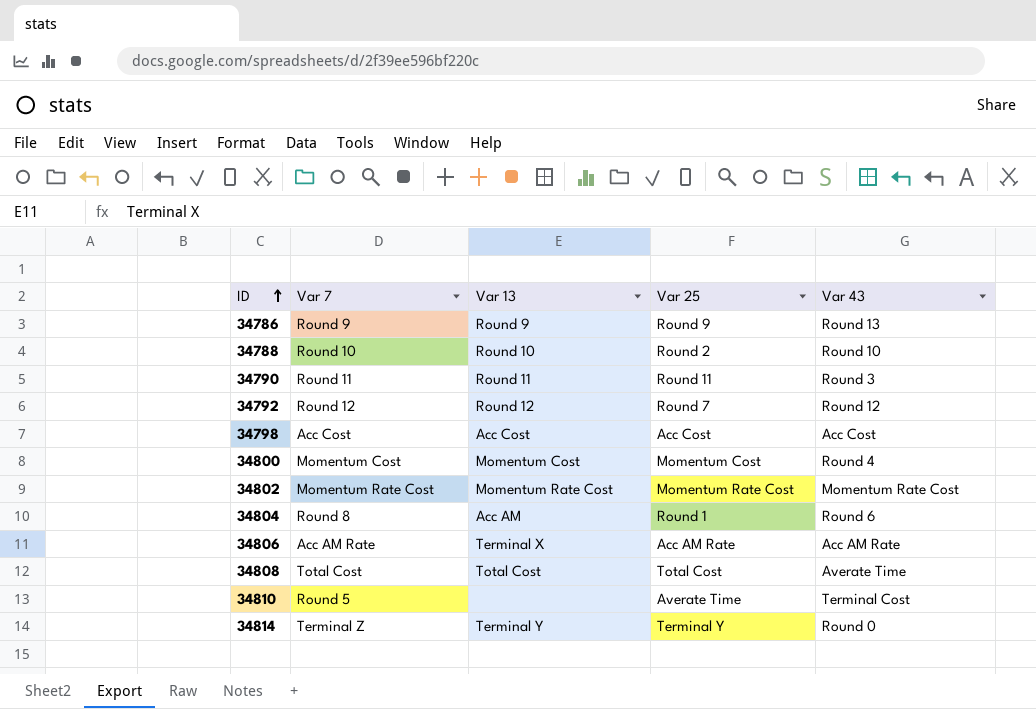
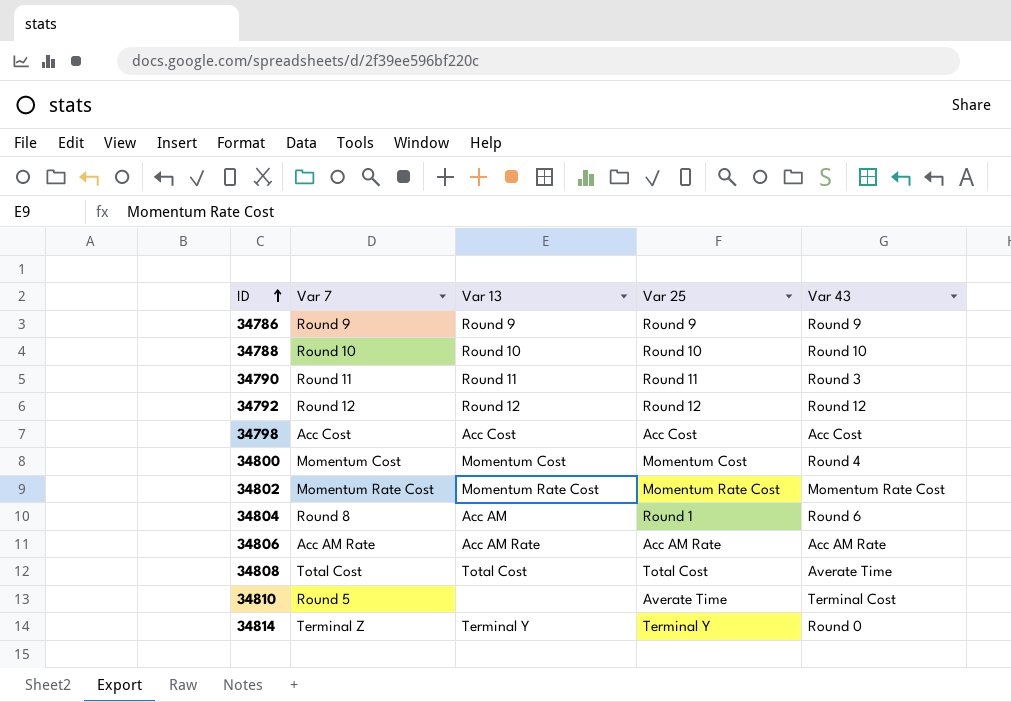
34786 | Var 43: Round 13 -> Round 9
34788 | Var 25: Round 2 -> Round 10
34792 | Var 25: Round 7 -> Round 12
34806 | Var 13: Terminal X -> Acc AM Rate

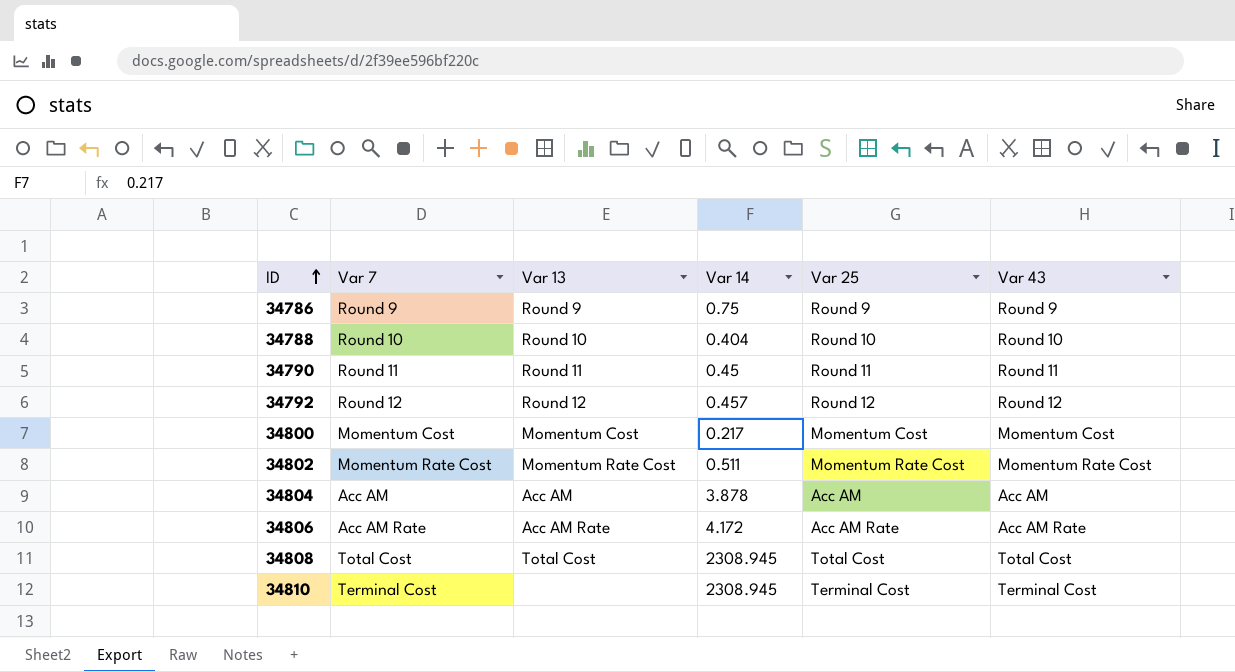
column Var 14 | position: none -> 4
row 34798: Acc Cost | Acc Cost | Acc Cost | Acc Cost -> none
row 34814: Terminal Z | Terminal Y | Terminal Y | Round 0 -> none
34790 | Var 43: Round 3 -> Round 11
34800 | Var 43: Round 4 -> Momentum Cost
34804 | Var 7: Round 8 -> Acc AM
34804 | Var 25: Round 1 -> Acc AM
34804 | Var 43: Round 6 -> Acc AM
34808 | Var 43: Averate Time -> Total Cost
34810 | Var 7: Round 5 -> Terminal Cost
34810 | Var 25: Averate Time -> Terminal Cost

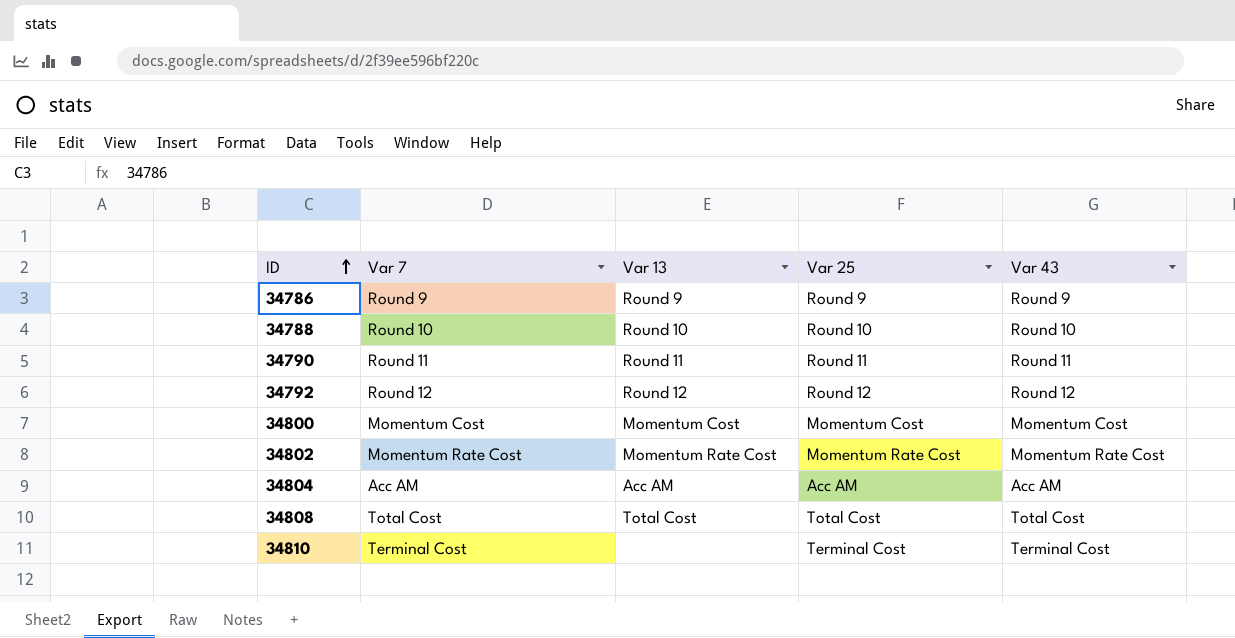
column Var 14 | position: 4 -> none
row 34806: Acc AM Rate | Acc AM Rate | 4.172 | Acc AM Rate | Acc AM Rate -> none

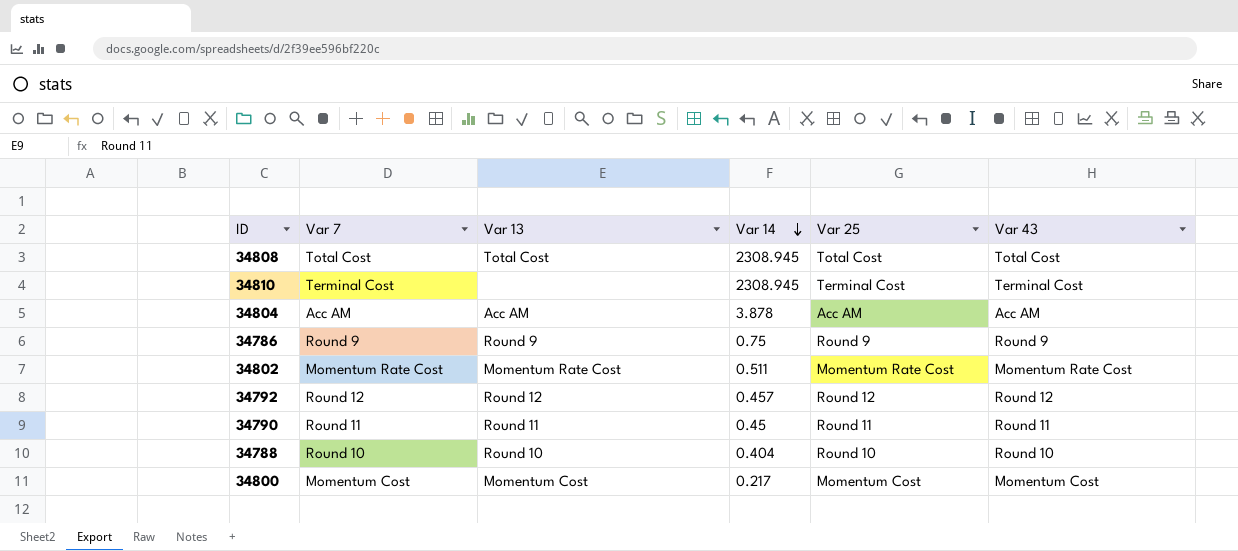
row order: ID ascending -> Var 14 descending
column Var 14 | position: none -> 4

